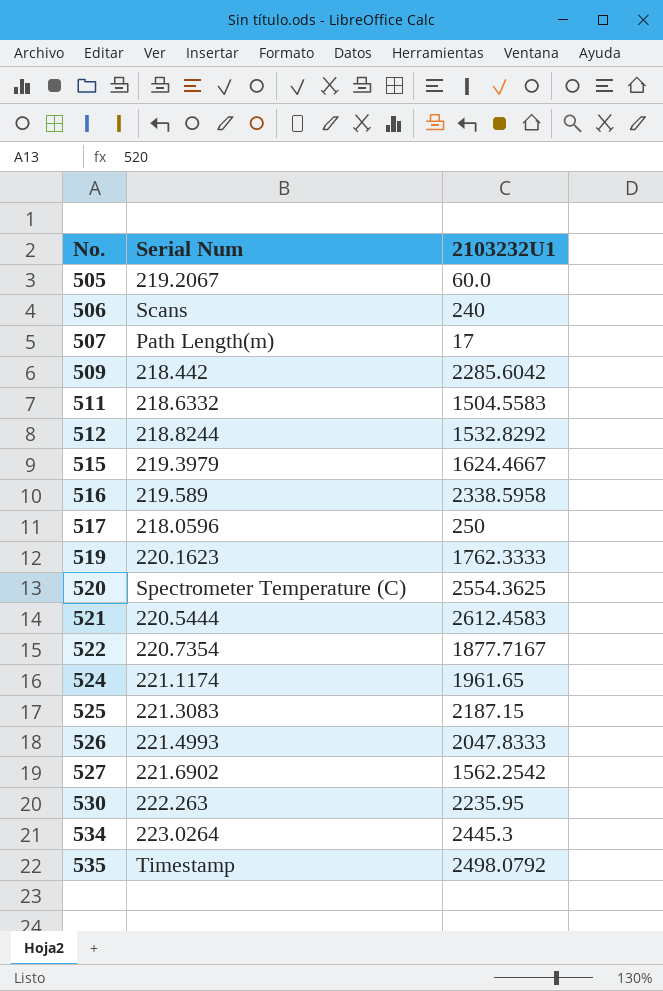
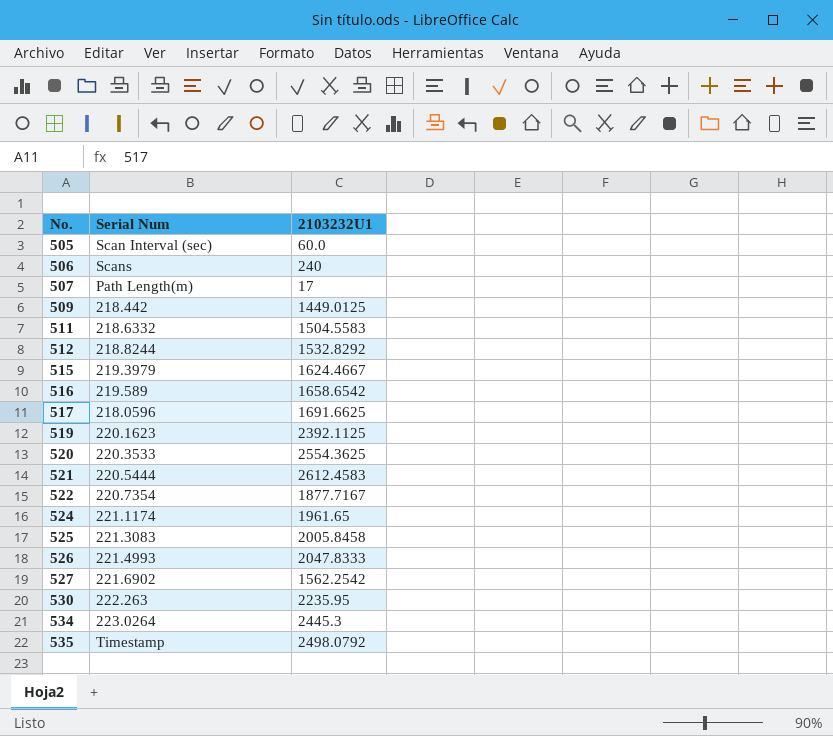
505 | Serial Num: 219.2067 -> Scan Interval (sec)
509 | 2103232U1: 2285.6042 -> 1449.0125
516 | 2103232U1: 2338.5958 -> 1658.6542
517 | 2103232U1: 250 -> 1691.6625
519 | 2103232U1: 1762.3333 -> 2392.1125
520 | Serial Num: Spectrometer Temperature (C) -> 220.3533
525 | 2103232U1: 2187.15 -> 2005.8458

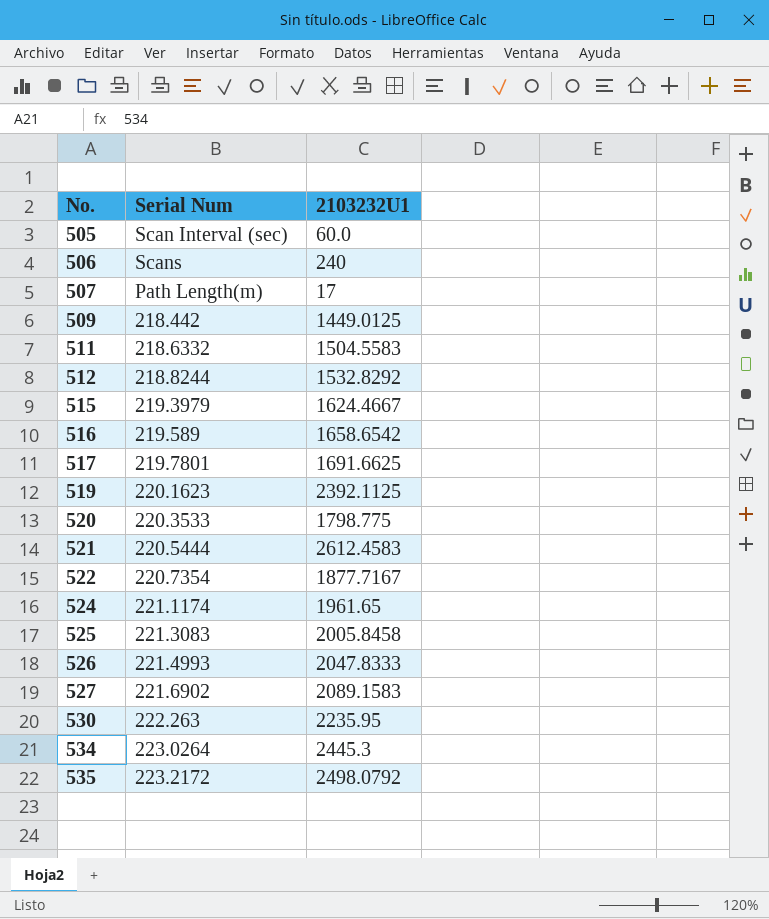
517 | Serial Num: 218.0596 -> 219.7801
520 | 2103232U1: 2554.3625 -> 1798.775
527 | 2103232U1: 1562.2542 -> 2089.1583
535 | Serial Num: Timestamp -> 223.2172

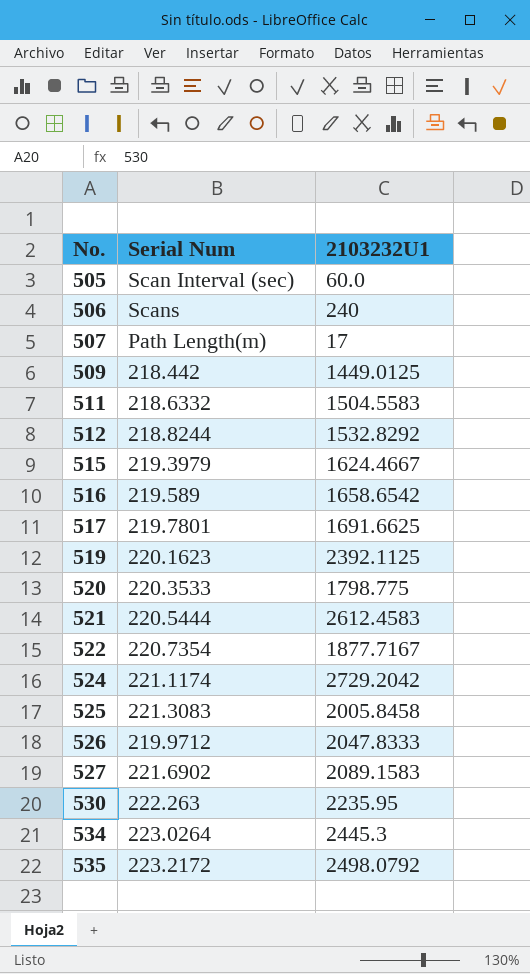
524 | 2103232U1: 1961.65 -> 2729.2042
526 | Serial Num: 221.4993 -> 219.9712

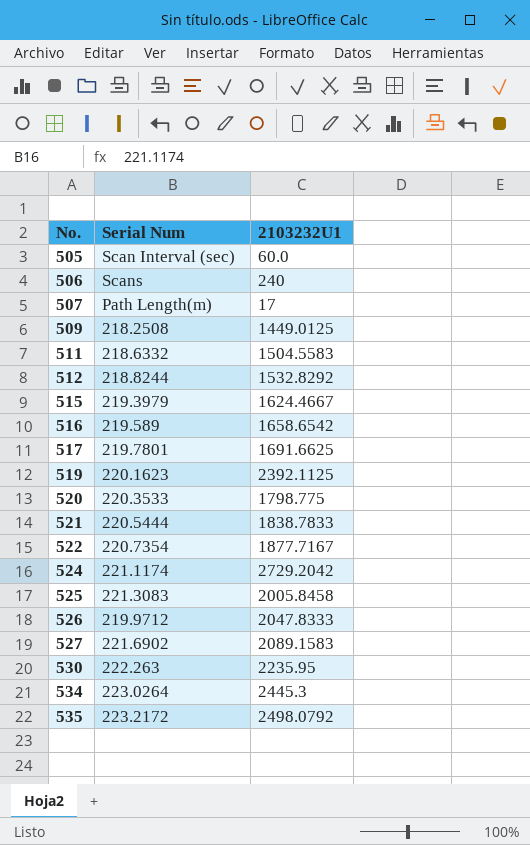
509 | Serial Num: 218.442 -> 218.2508
521 | 2103232U1: 2612.4583 -> 1838.7833

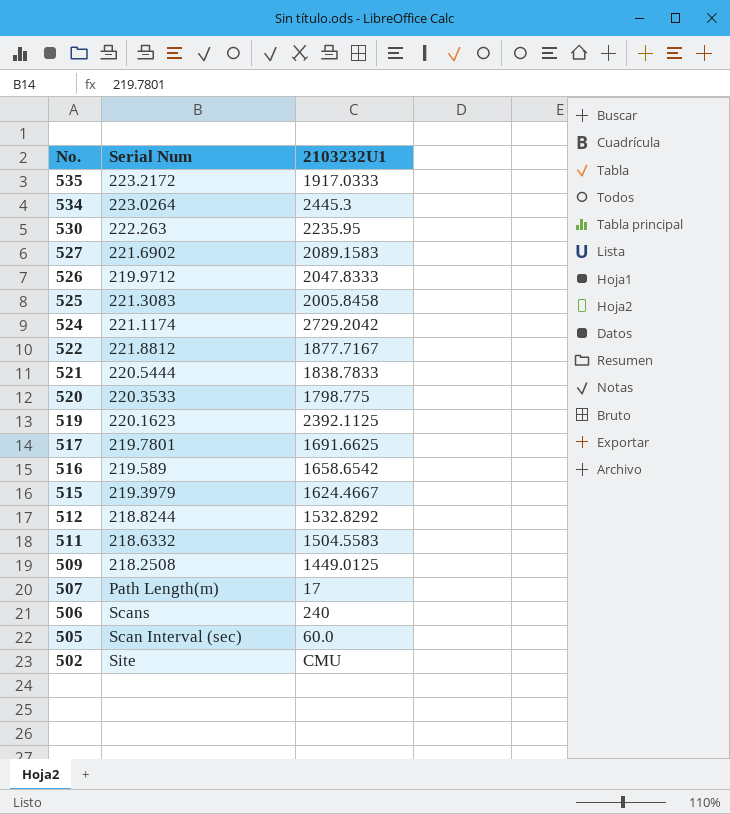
row order: No. ascending -> No. descending
535 | 2103232U1: 2498.0792 -> 1917.0333
522 | Serial Num: 220.7354 -> 221.8812
row 502: none -> Site | CMU

